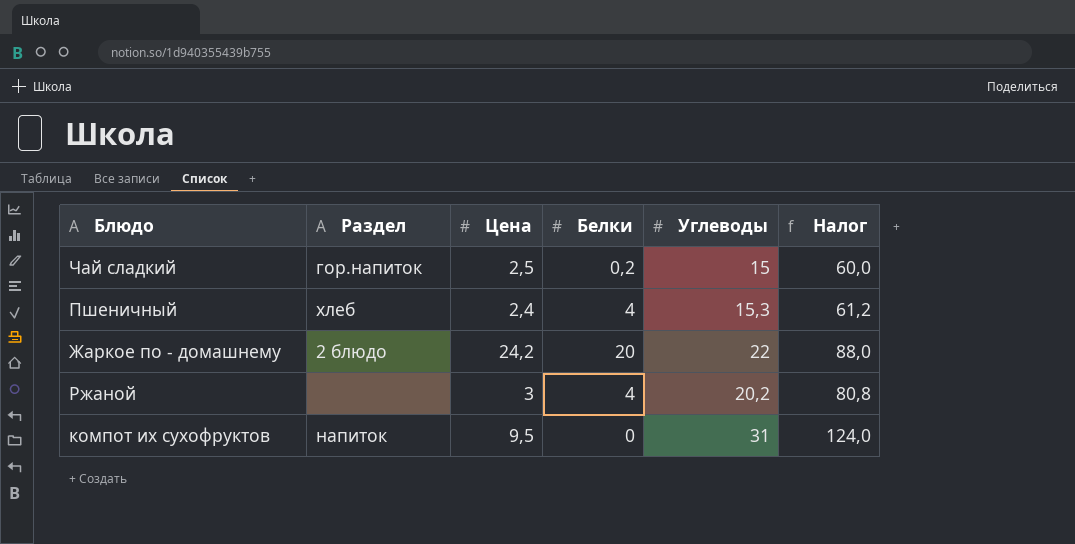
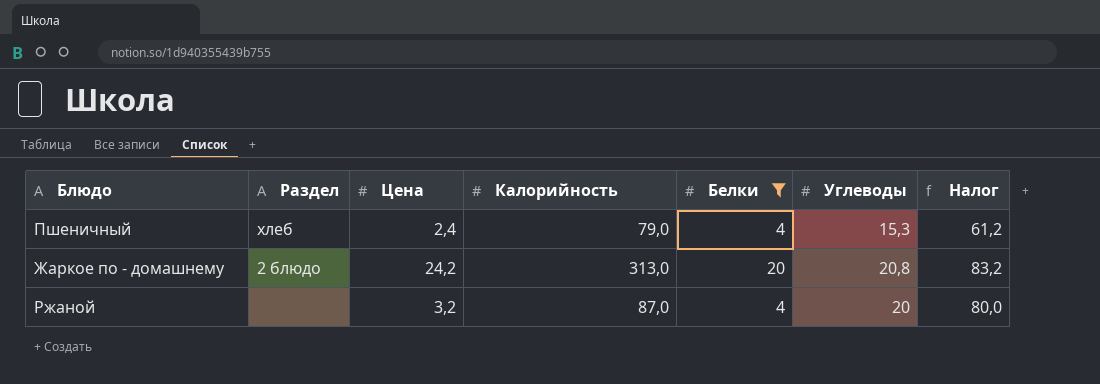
filter: none -> Белки >= 4
column Калорийность | position: none -> 4
Жаркое по - домашнему | Углеводы: 22 -> 20,8
Жаркое по - домашнему | Налог: 88,0 -> 83,2
Ржаной | Цена: 3 -> 3,2
Ржаной | Углеводы: 20,2 -> 20
Ржаной | Налог: 80,8 -> 80,0

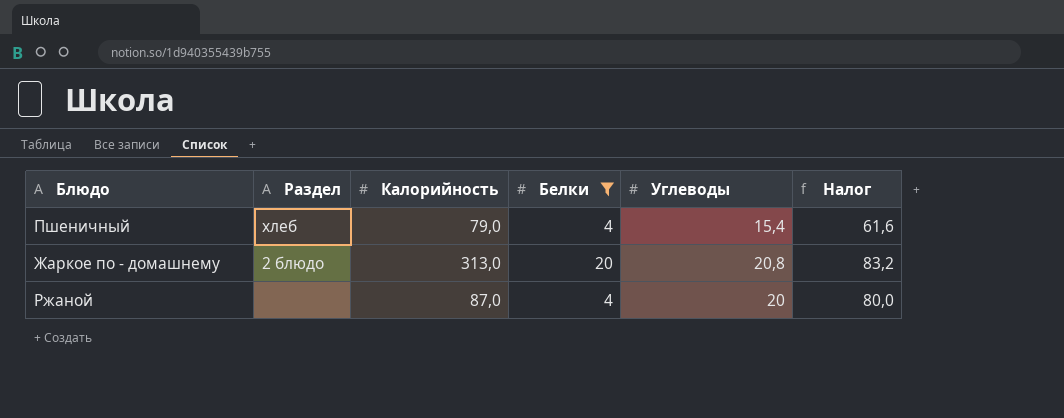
column Цена | position: 3 -> none
Пшеничный | Углеводы: 15,3 -> 15,4
Пшеничный | Налог: 61,2 -> 61,6

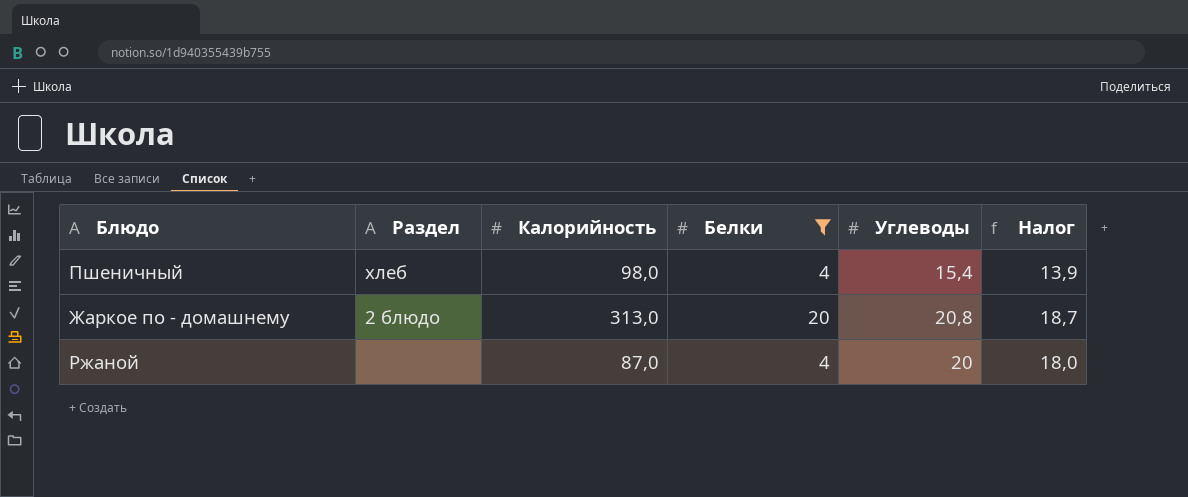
column Налог | formula: [Углеводы] * 4 -> [Углеводы] * 0,9
Пшеничный | Калорийность: 79,0 -> 98,0

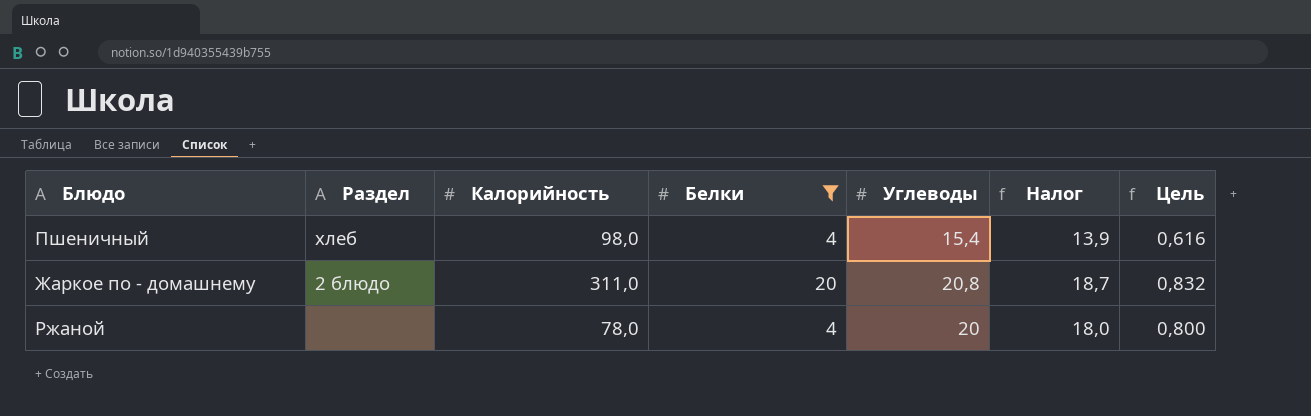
column Цель | formula: none -> [Углеводы] * 0,04
Жаркое по - домашнему | Калорийность: 313,0 -> 311,0
Ржаной | Калорийность: 87,0 -> 78,0

